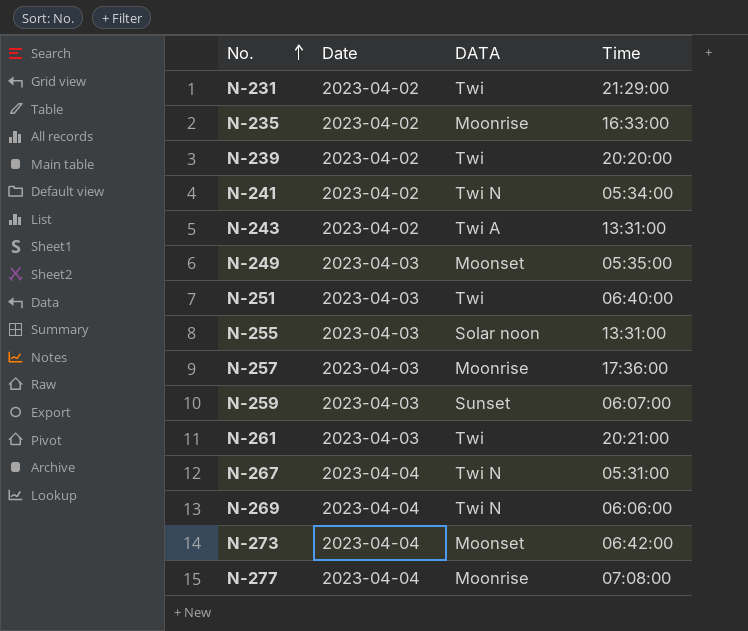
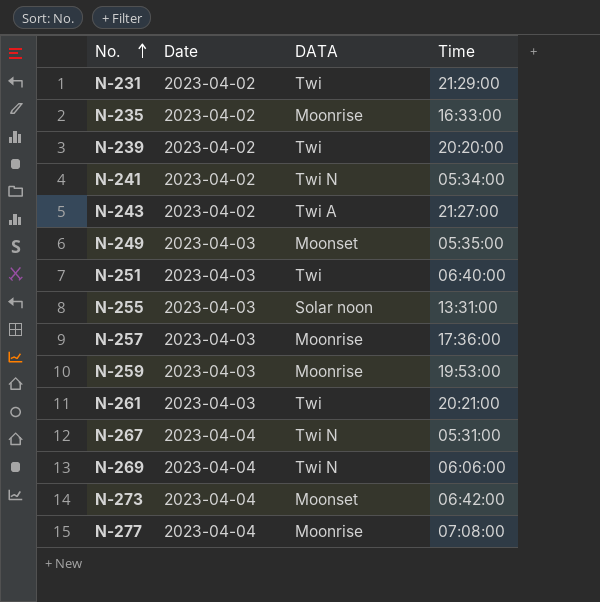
N-243 | Time: 13:31:00 -> 21:27:00
N-259 | DATA: Sunset -> Moonrise
N-259 | Time: 06:07:00 -> 19:53:00

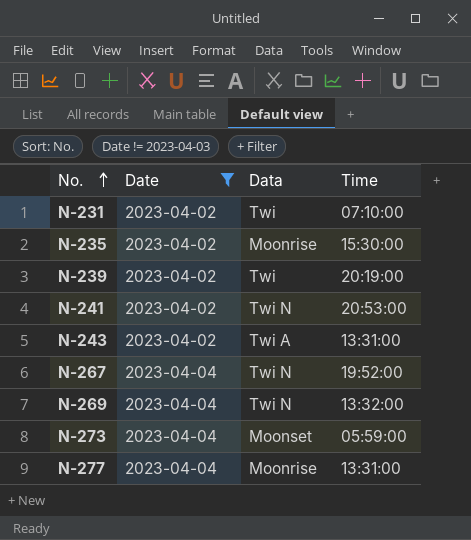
filter: none -> Date != 2023-04-03
column name: DATA -> Data
N-231 | Time: 21:29:00 -> 07:10:00
N-235 | Time: 16:33:00 -> 15:30:00
N-239 | Time: 20:20:00 -> 20:19:00
N-241 | Time: 05:34:00 -> 20:53:00
N-243 | Time: 21:27:00 -> 13:31:00
N-267 | Time: 05:31:00 -> 19:52:00
N-269 | Time: 06:06:00 -> 13:32:00
N-273 | Time: 06:42:00 -> 05:59:00
N-277 | Time: 07:08:00 -> 13:31:00

